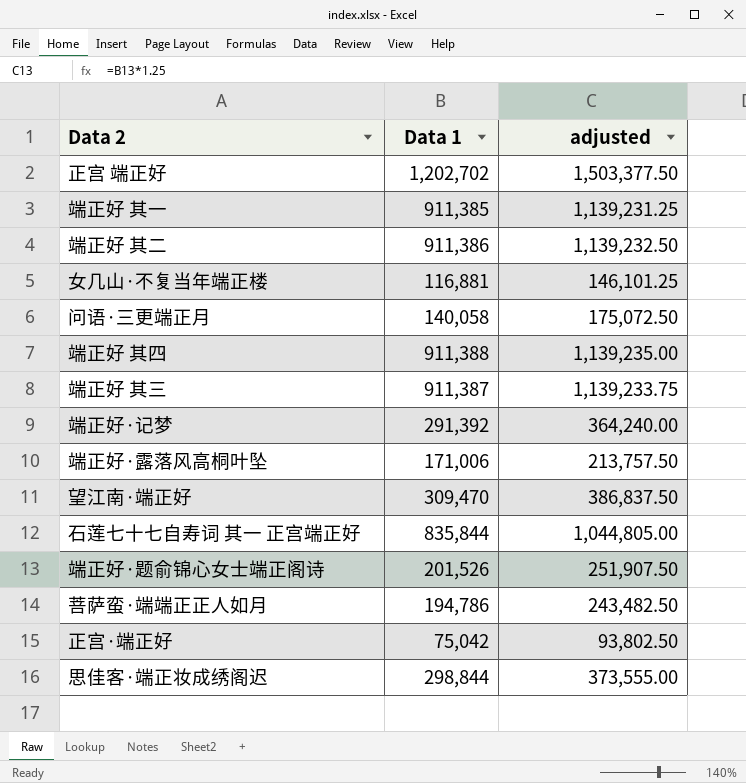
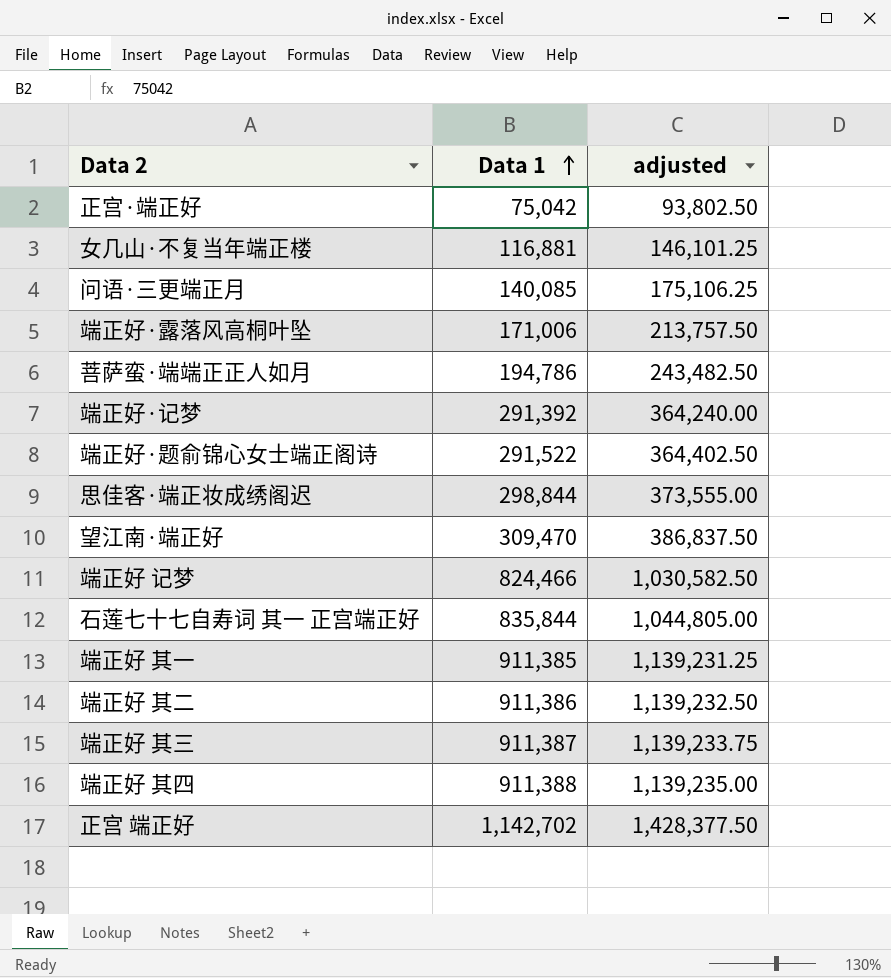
row order: none -> Data 1 ascending
问语·三更端正月 | Data 1: 140,058 -> 140,085
问语·三更端正月 | adjusted: 175,072.50 -> 175,106.25
端正好·题俞锦心女士端正阁诗 | Data 1: 201,526 -> 291,522
端正好·题俞锦心女士端正阁诗 | adjusted: 251,907.50 -> 364,402.50
row 端正好 记梦: none -> 824,466 | 1,030,582.50
正宫 端正好 | Data 1: 1,202,702 -> 1,142,702
正宫 端正好 | adjusted: 1,503,377.50 -> 1,428,377.50

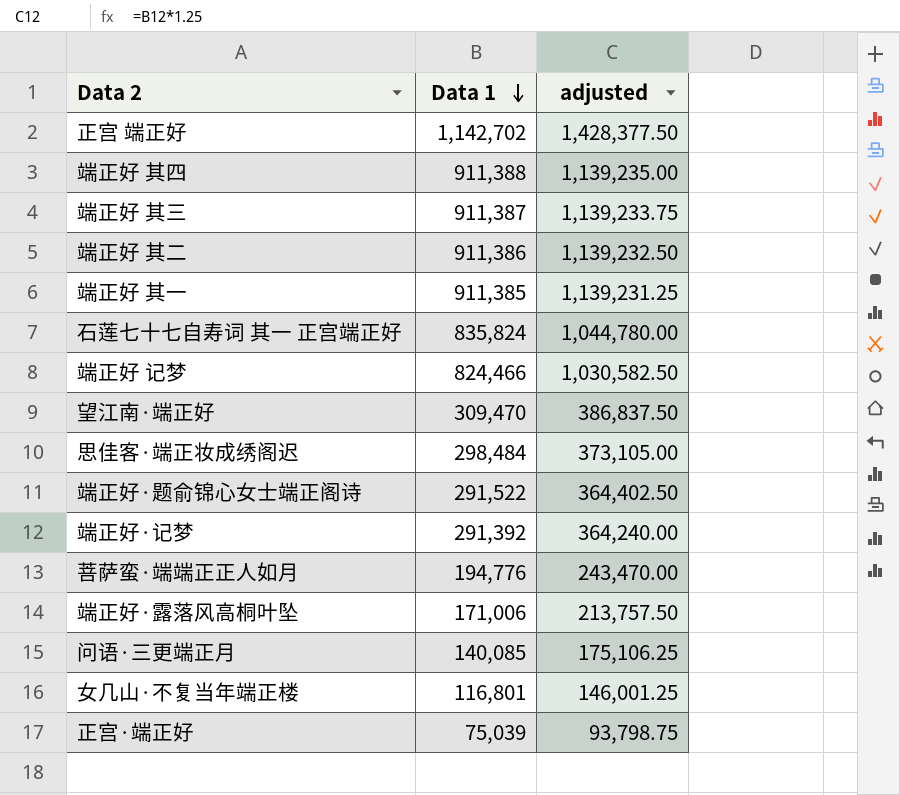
row order: Data 1 ascending -> Data 1 descending
石莲七十七自寿词 其一 正宫端正好 | Data 1: 835,844 -> 835,824
石莲七十七自寿词 其一 正宫端正好 | adjusted: 1,044,805.00 -> 1,044,780.00
思佳客·端正妆成绣阁迟 | Data 1: 298,844 -> 298,484
思佳客·端正妆成绣阁迟 | adjusted: 373,555.00 -> 373,105.00
菩萨蛮·端端正正人如月 | Data 1: 194,786 -> 194,776
菩萨蛮·端端正正人如月 | adjusted: 243,482.50 -> 243,470.00
女几山·不复当年端正楼 | Data 1: 116,881 -> 116,801
女几山·不复当年端正楼 | adjusted: 146,101.25 -> 146,001.25
正宫·端正好 | Data 1: 75,042 -> 75,039
正宫·端正好 | adjusted: 93,802.50 -> 93,798.75

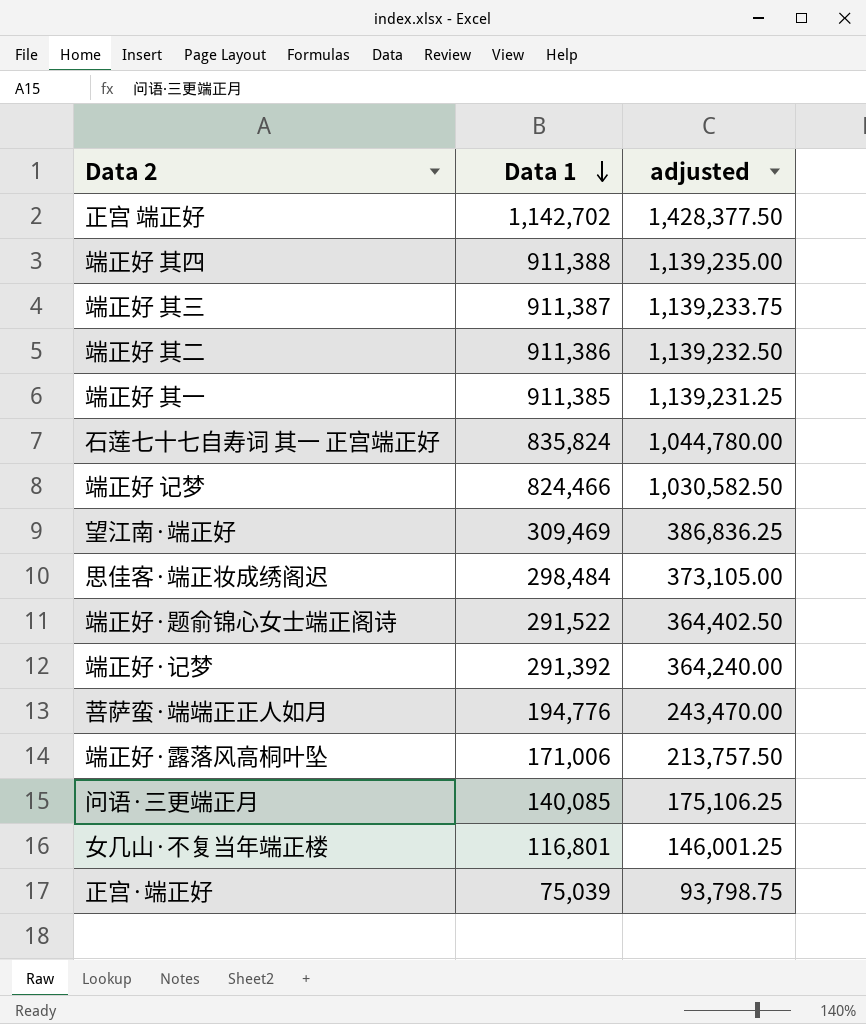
望江南·端正好 | Data 1: 309,470 -> 309,469
望江南·端正好 | adjusted: 386,837.50 -> 386,836.25

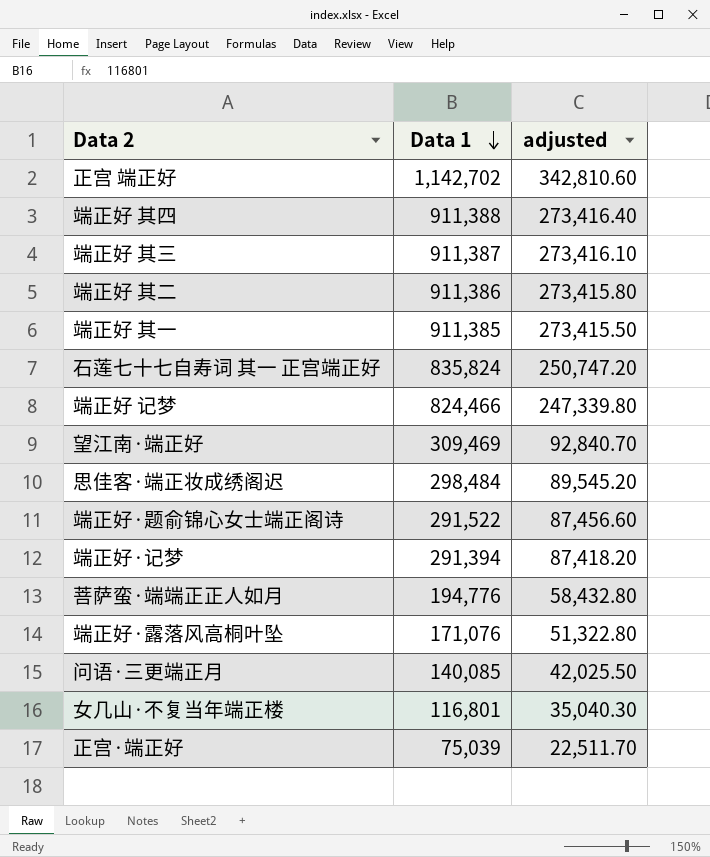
column adjusted | formula: [Data 1] * 1.25 -> [Data 1] * 0.3
端正好·记梦 | Data 1: 291,392 -> 291,394
端正好·露落风高桐叶坠 | Data 1: 171,006 -> 171,076

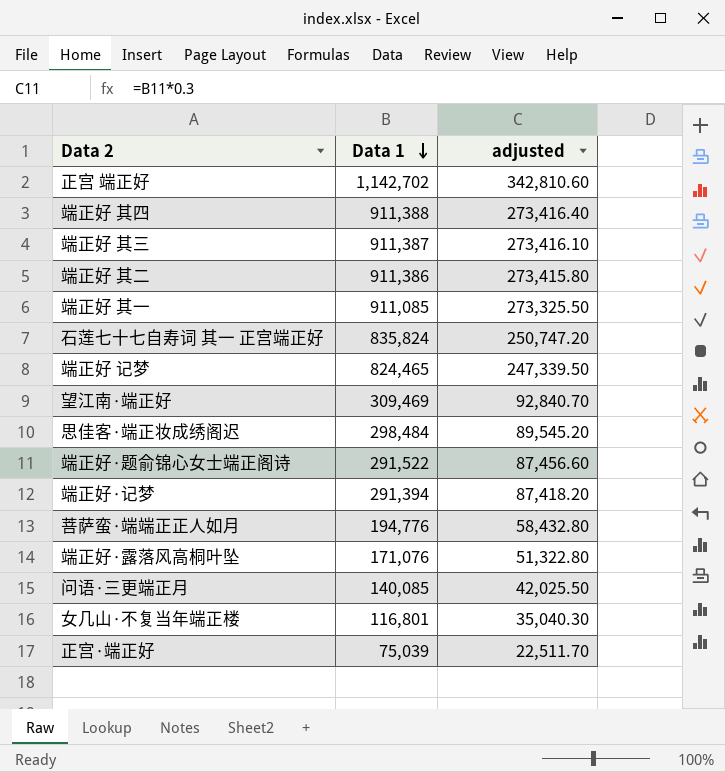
端正好 其一 | Data 1: 911,385 -> 911,085
端正好 其一 | adjusted: 273,415.50 -> 273,325.50
端正好 记梦 | Data 1: 824,466 -> 824,465
端正好 记梦 | adjusted: 247,339.80 -> 247,339.50

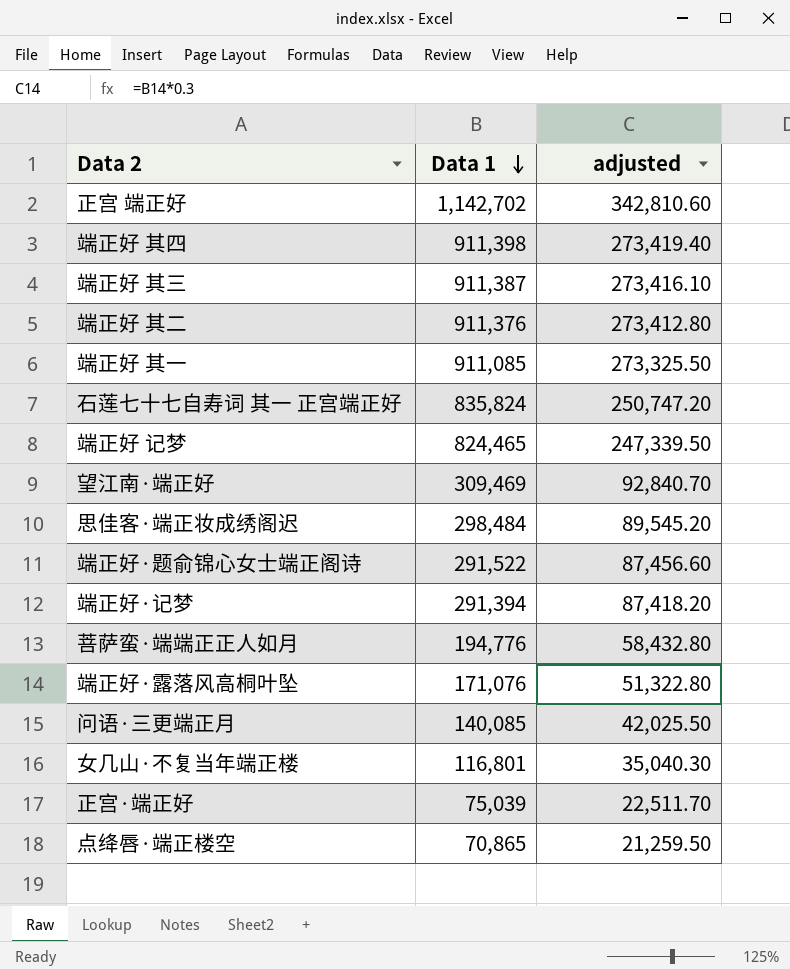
端正好 其四 | Data 1: 911,388 -> 911,398
端正好 其四 | adjusted: 273,416.40 -> 273,419.40
端正好 其二 | Data 1: 911,386 -> 911,376
端正好 其二 | adjusted: 273,415.80 -> 273,412.80
row 点绛唇·端正楼空: none -> 70,865 | 21,259.50

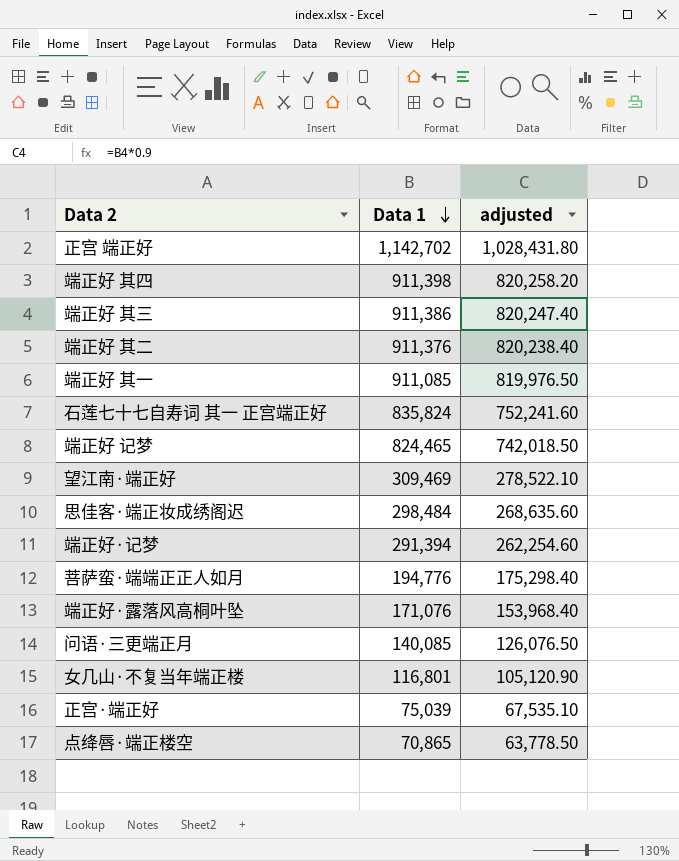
column adjusted | formula: [Data 1] * 0.3 -> [Data 1] * 0.9
row 端正好·题俞锦心女士端正阁诗: 291,522 | 87,456.60 -> none
端正好 其三 | Data 1: 911,387 -> 911,386

